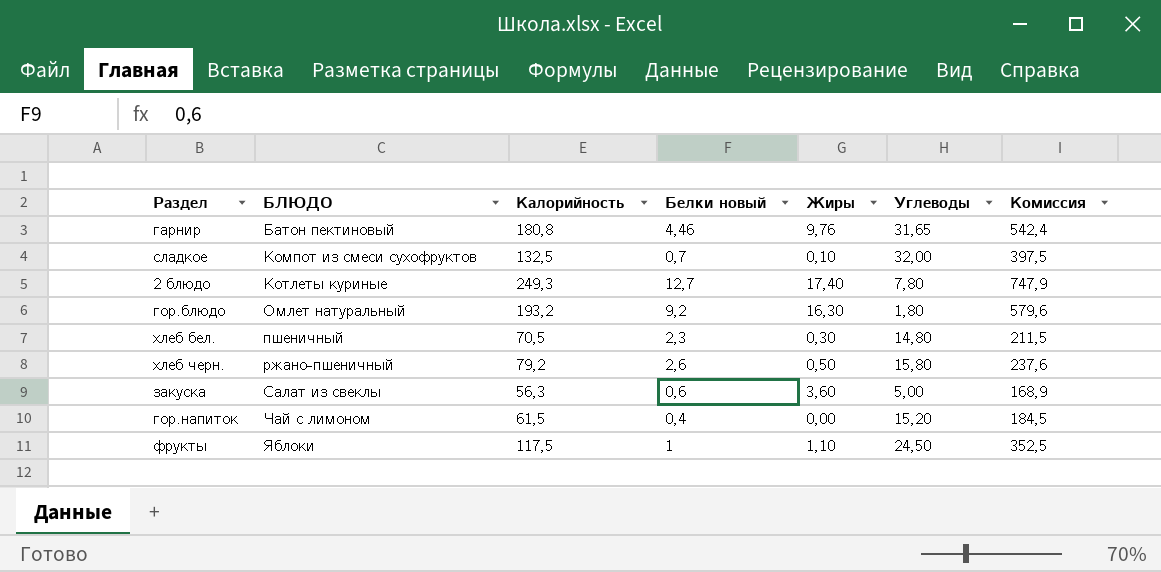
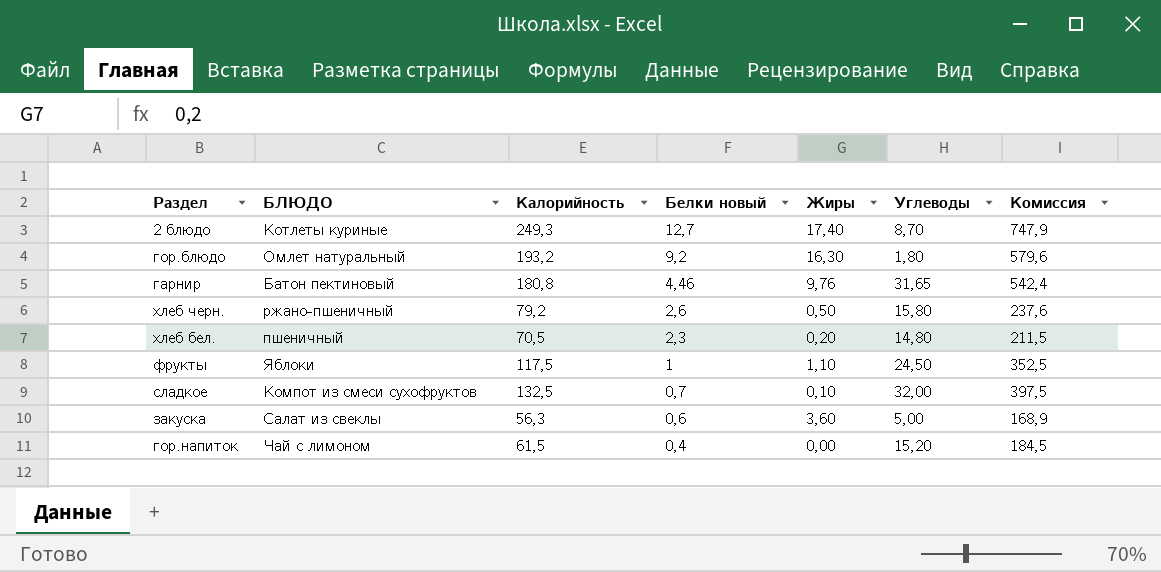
row order: БЛЮДО ascending -> Белки новый descending
2 блюдо | Углеводы: 7,80 -> 8,70
хлеб бел. | Жиры: 0,30 -> 0,20

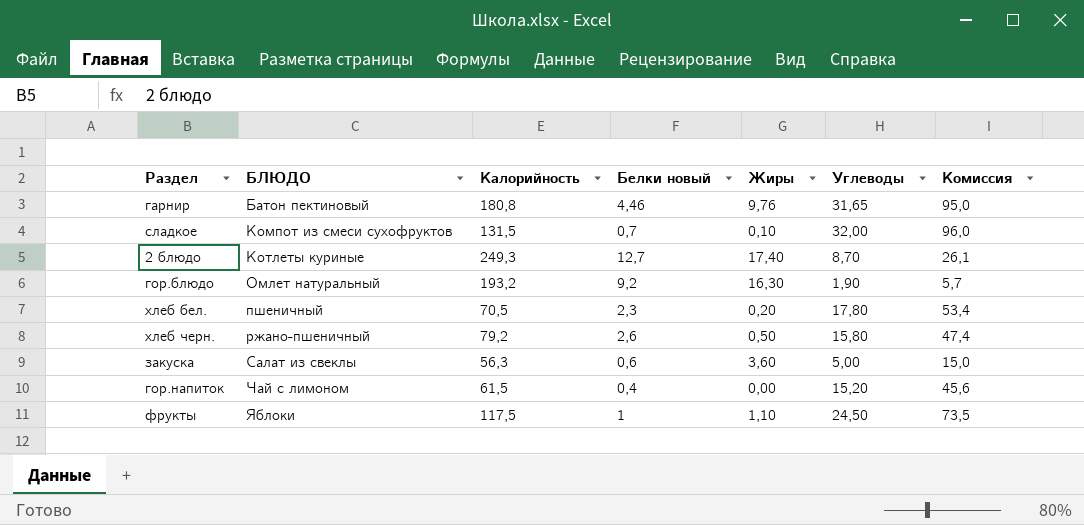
row order: Белки новый descending -> БЛЮДО ascending
column Комиссия | formula: [Калорийность] * 3 -> [Углеводы] * 3
сладкое | Калорийность: 132,5 -> 131,5
гор.блюдо | Углеводы: 1,80 -> 1,90
хлеб бел. | Углеводы: 14,80 -> 17,80

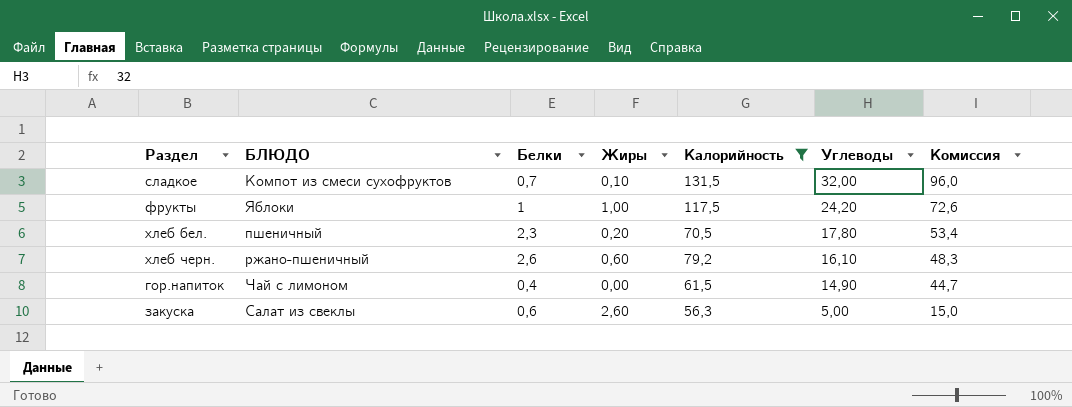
filter: none -> Калорийность <= 131,5
row order: БЛЮДО ascending -> Углеводы descending
column name: Белки новый -> Белки
column Калорийность | position: 3 -> 5
фрукты | Жиры: 1,10 -> 1,00
фрукты | Углеводы: 24,50 -> 24,20
фрукты | Комиссия: 73,5 -> 72,6
хлеб черн. | Жиры: 0,50 -> 0,60
хлеб черн. | Углеводы: 15,80 -> 16,10
хлеб черн. | Комиссия: 47,4 -> 48,3
гор.напиток | Углеводы: 15,20 -> 14,90
гор.напиток | Комиссия: 45,6 -> 44,7
закуска | Жиры: 3,60 -> 2,60

